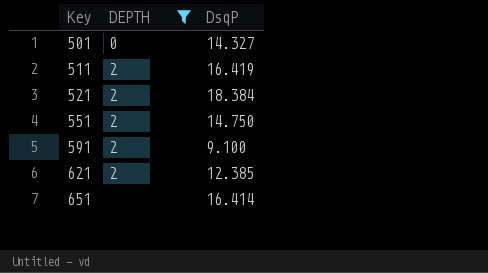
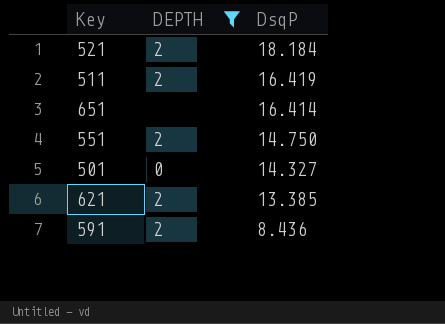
row order: Key ascending -> DsqP descending
521 | DsqP: 18.384 -> 18.184
621 | DsqP: 12.385 -> 13.385
591 | DsqP: 9.100 -> 8.436

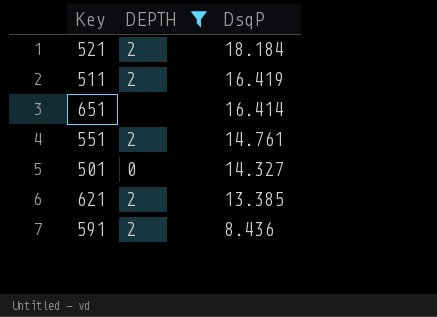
551 | DsqP: 14.750 -> 14.761

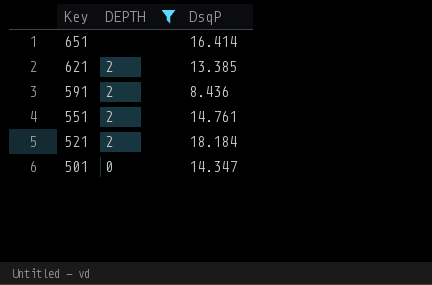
row order: DsqP descending -> Key descending
row 511: 2 | 16.419 -> none
501 | DsqP: 14.327 -> 14.347

